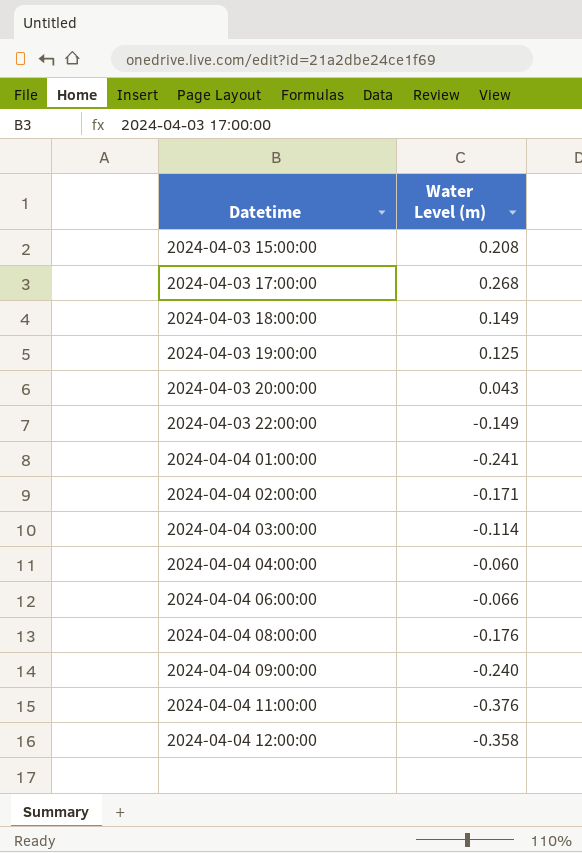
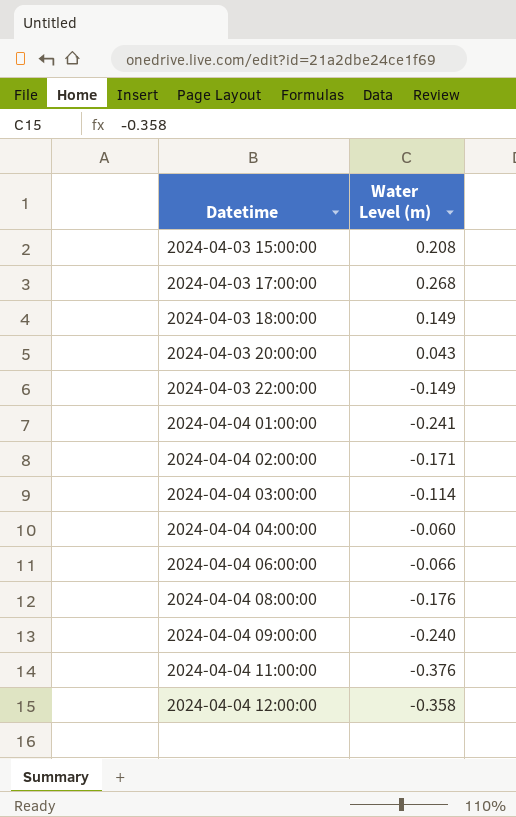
row 2024-04-03 19:00:00: 0.125 -> none

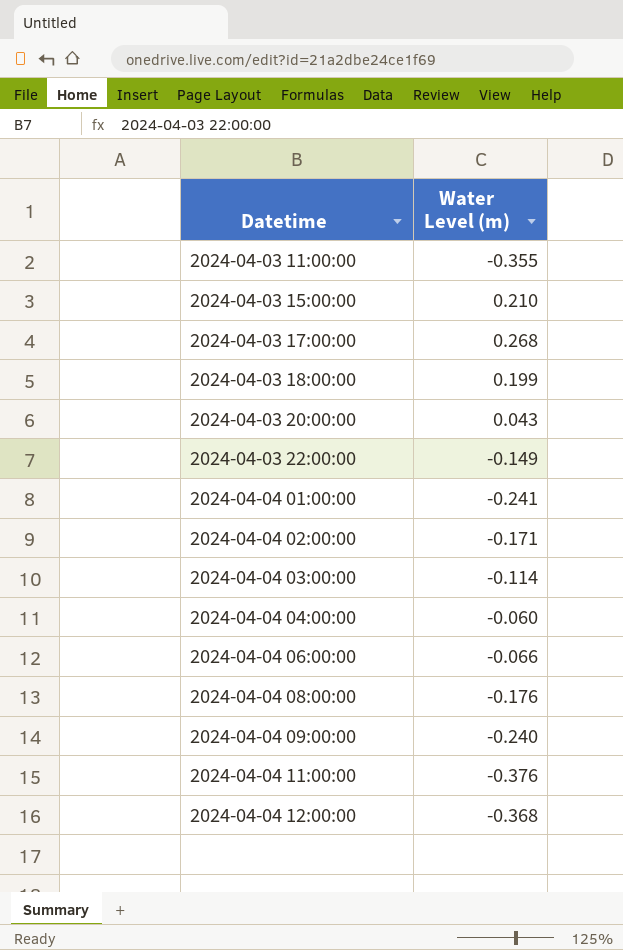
row 2024-04-03 11:00:00: none -> -0.355
2024-04-03 15:00:00 | Water Level (m): 0.208 -> 0.210
2024-04-03 18:00:00 | Water Level (m): 0.149 -> 0.199
2024-04-04 12:00:00 | Water Level (m): -0.358 -> -0.368

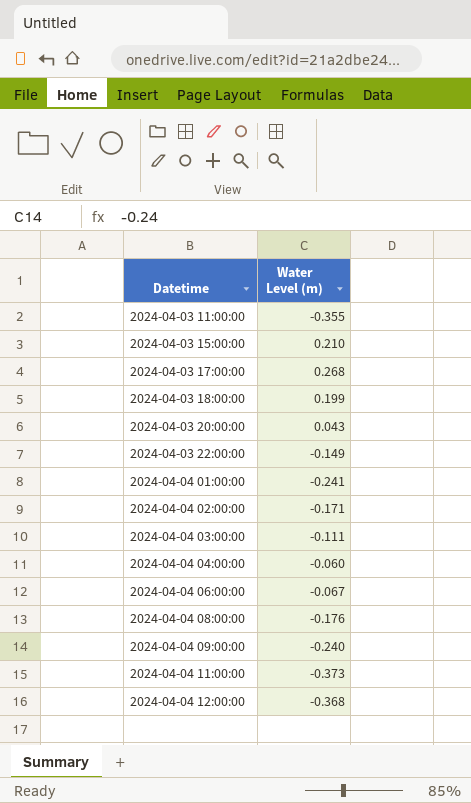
2024-04-04 03:00:00 | Water Level (m): -0.114 -> -0.111
2024-04-04 06:00:00 | Water Level (m): -0.066 -> -0.067
2024-04-04 11:00:00 | Water Level (m): -0.376 -> -0.373

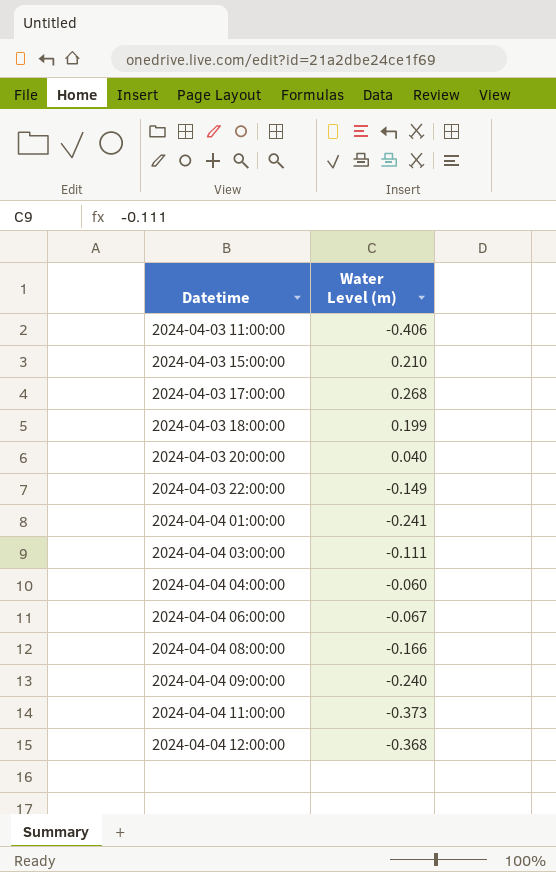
row 2024-04-04 02:00:00: -0.171 -> none
2024-04-03 11:00:00 | Water Level (m): -0.355 -> -0.406
2024-04-03 20:00:00 | Water Level (m): 0.043 -> 0.040
2024-04-04 08:00:00 | Water Level (m): -0.176 -> -0.166

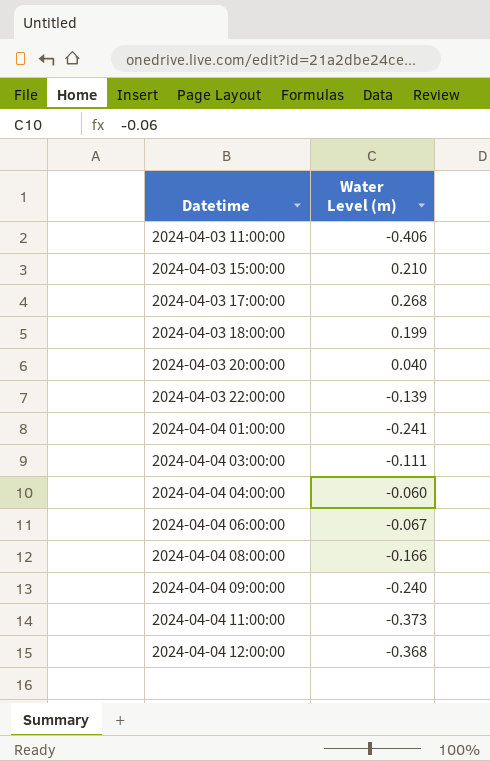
2024-04-03 22:00:00 | Water Level (m): -0.149 -> -0.139

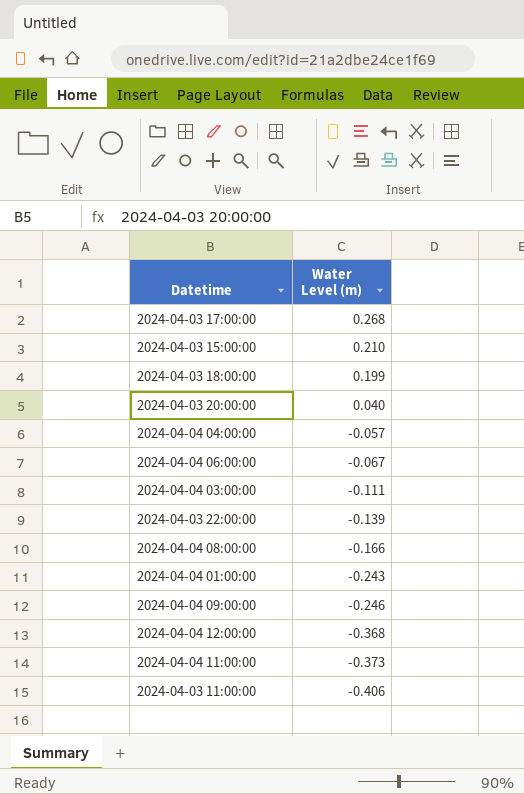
row order: Datetime ascending -> Water Level (m) descending
2024-04-04 04:00:00 | Water Level (m): -0.060 -> -0.057
2024-04-04 01:00:00 | Water Level (m): -0.241 -> -0.243
2024-04-04 09:00:00 | Water Level (m): -0.240 -> -0.246

